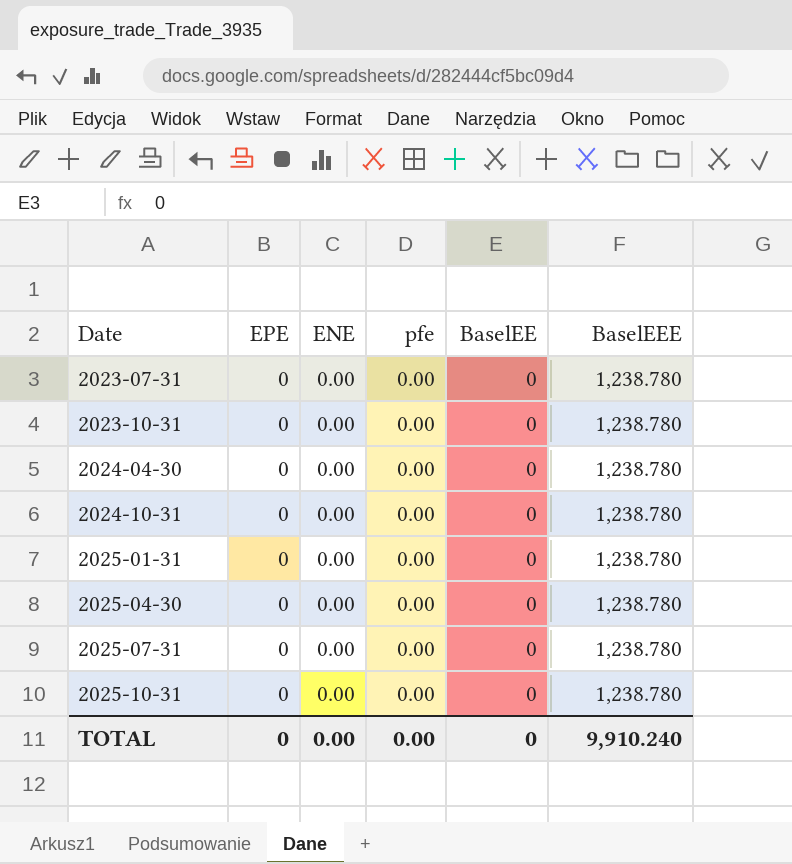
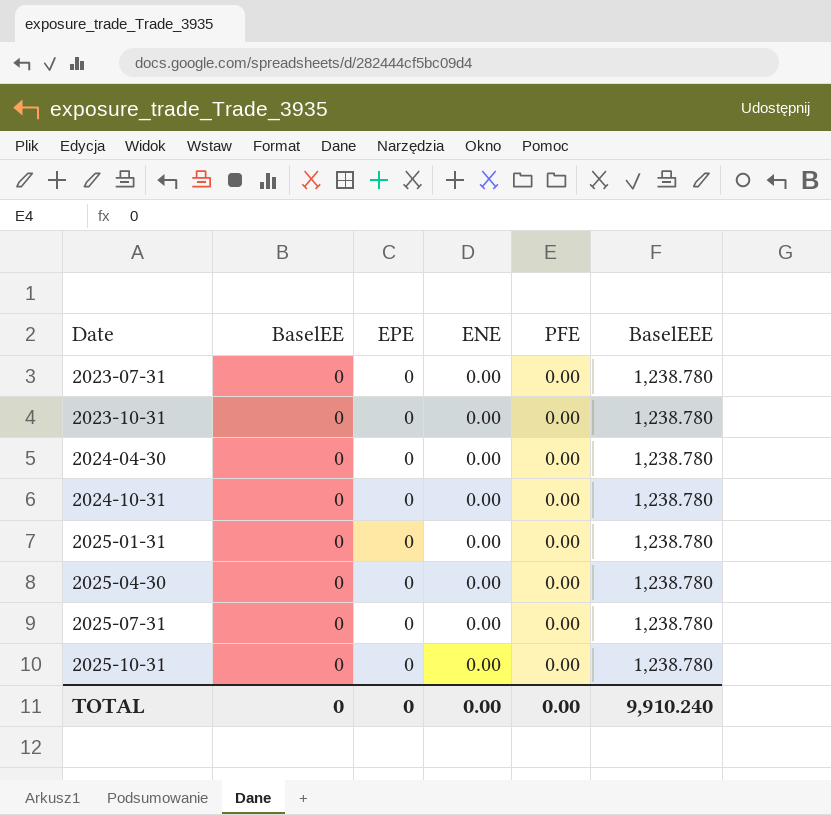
column BaselEE | position: 5 -> 2
column name: pfe -> PFE

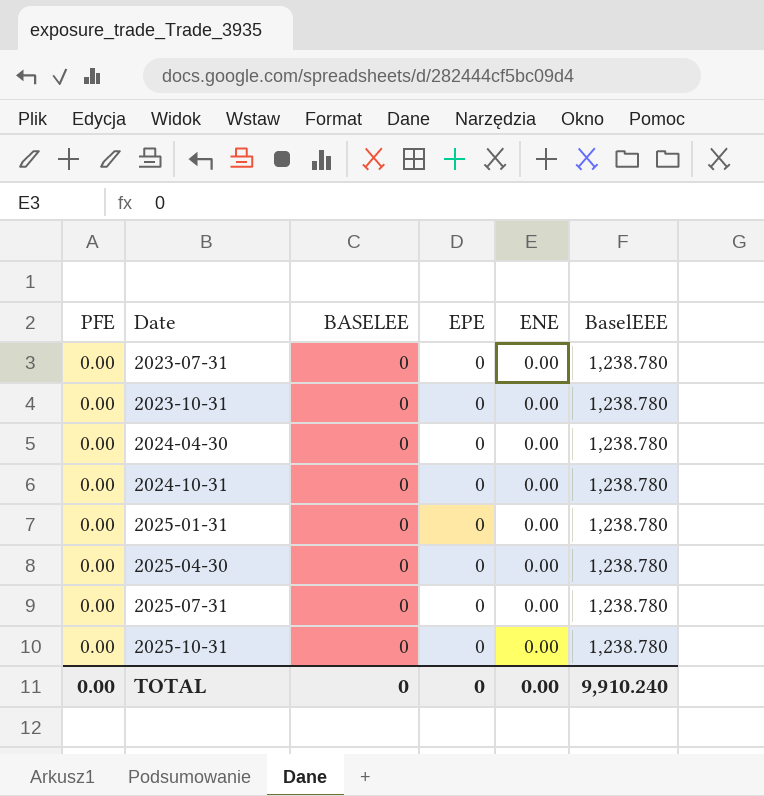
column PFE | position: 5 -> 1
column name: BaselEE -> BASELEE

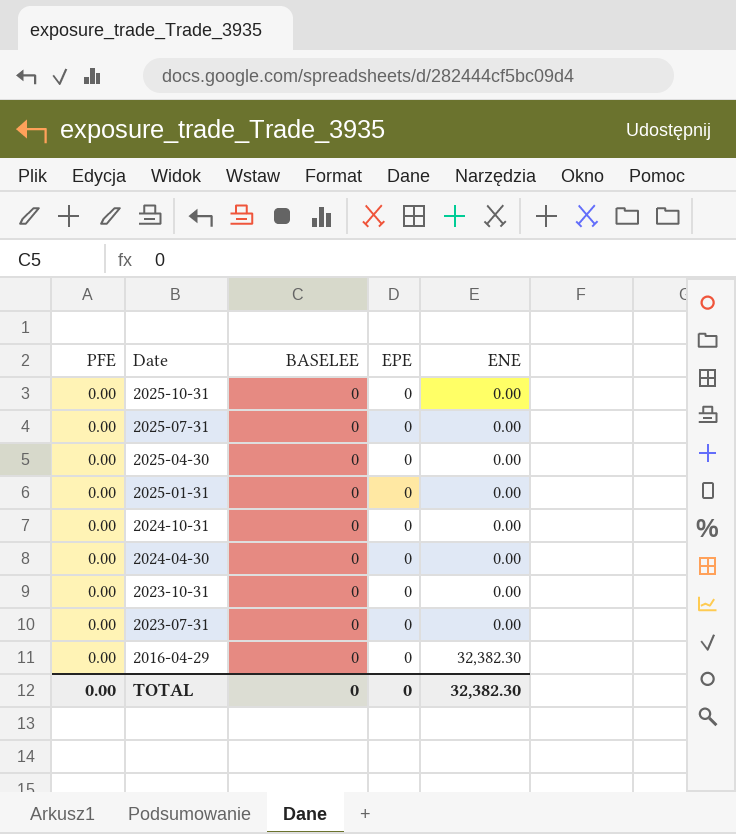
row order: Date ascending -> Date descending
column BaselEEE | position: 6 -> none
row 2016-04-29: none -> 0.00 | 0 | 0 | 32,382.30
TOTAL | ENE: 0.00 -> 32,382.30

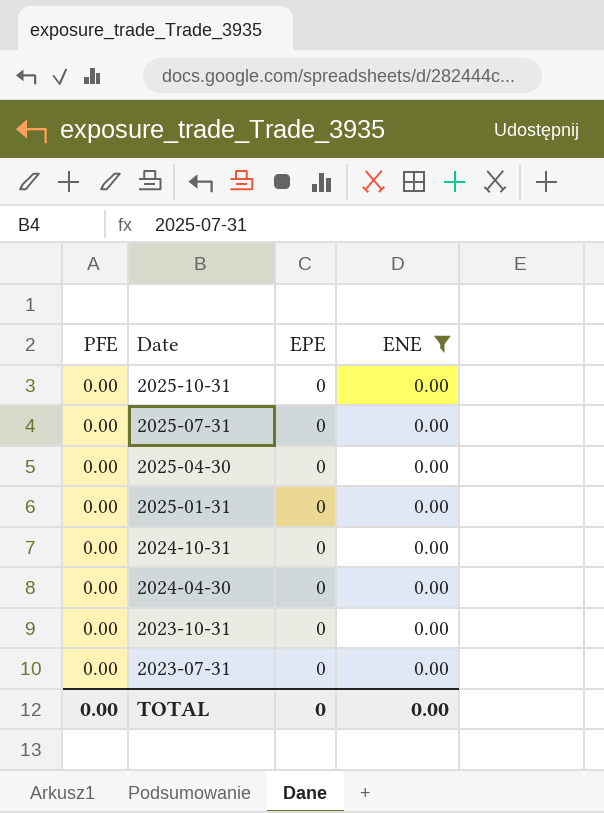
filter: none -> ENE = 0.00
column BASELEE | position: 3 -> none
TOTAL | ENE: 32,382.30 -> 0.00

